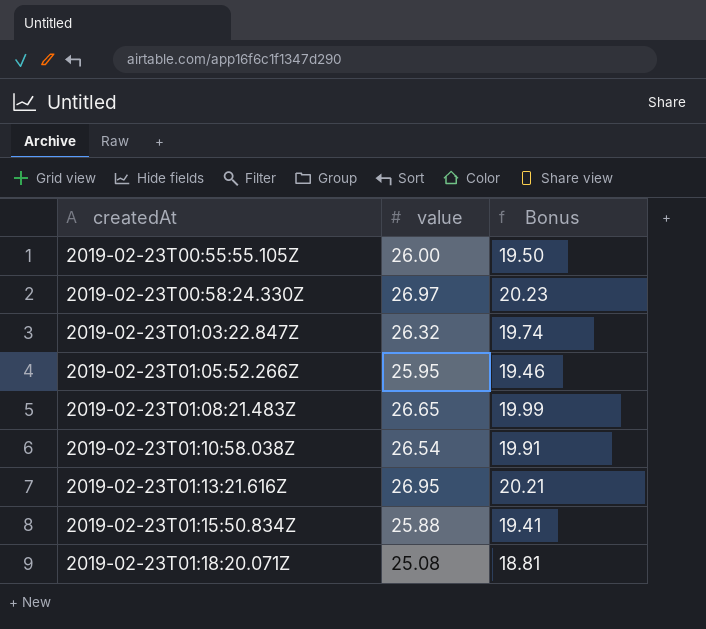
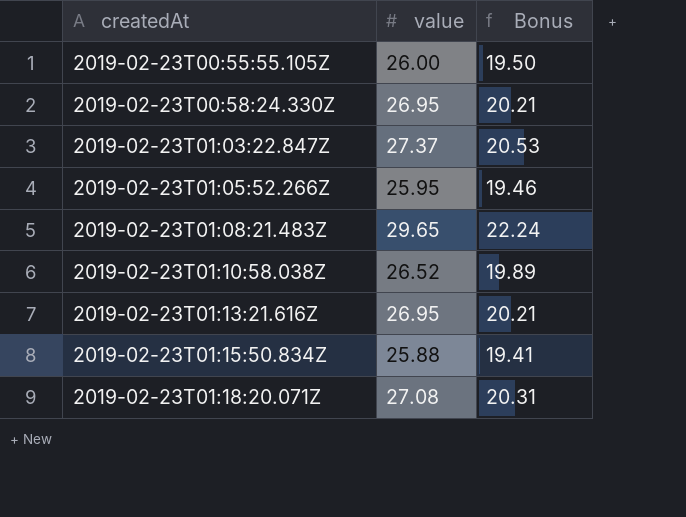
2019-02-23T00:58:24.330Z | value: 26.97 -> 26.95
2019-02-23T00:58:24.330Z | Bonus: 20.23 -> 20.21
2019-02-23T01:03:22.847Z | value: 26.32 -> 27.37
2019-02-23T01:03:22.847Z | Bonus: 19.74 -> 20.53
2019-02-23T01:08:21.483Z | value: 26.65 -> 29.65
2019-02-23T01:08:21.483Z | Bonus: 19.99 -> 22.24
2019-02-23T01:10:58.038Z | value: 26.54 -> 26.52
2019-02-23T01:10:58.038Z | Bonus: 19.91 -> 19.89
2019-02-23T01:18:20.071Z | value: 25.08 -> 27.08
2019-02-23T01:18:20.071Z | Bonus: 18.81 -> 20.31

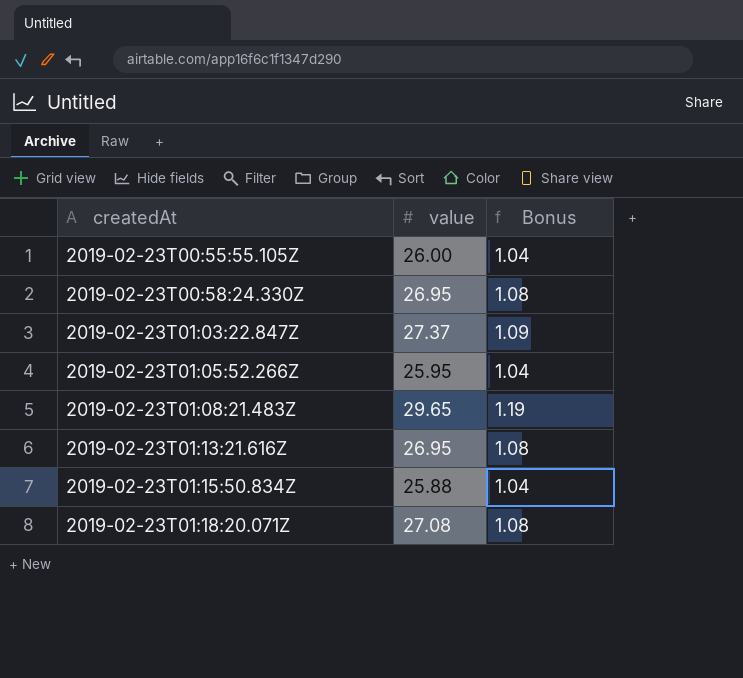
column Bonus | formula: [value] * 0.75 -> [value] * 0.04
row 2019-02-23T01:10:58.038Z: 26.52 | 19.89 -> none

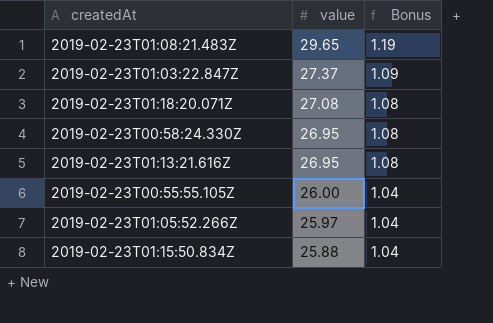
row order: createdAt ascending -> value descending
2019-02-23T01:05:52.266Z | value: 25.95 -> 25.97

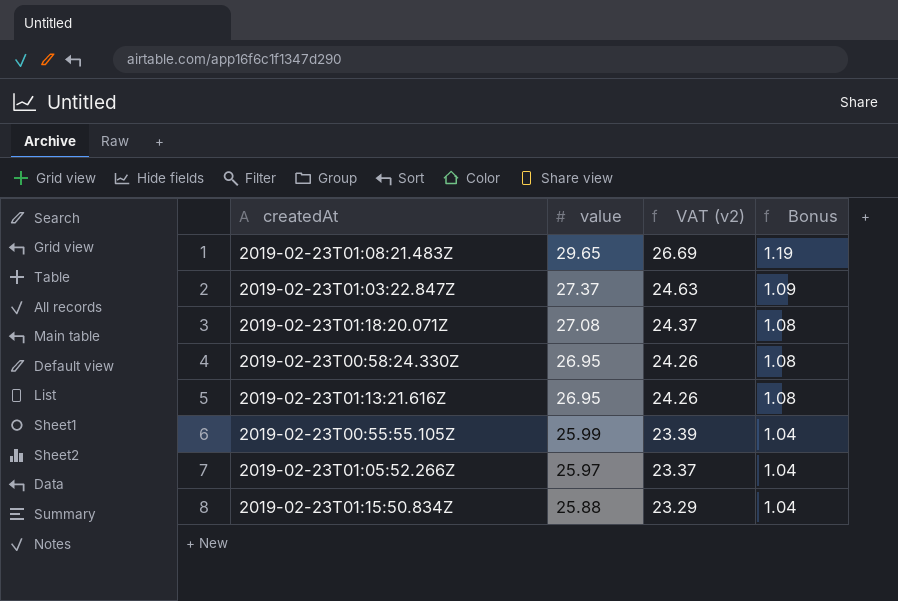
column VAT (v2) | formula: none -> [value] * 0.9
2019-02-23T00:55:55.105Z | value: 26.00 -> 25.99

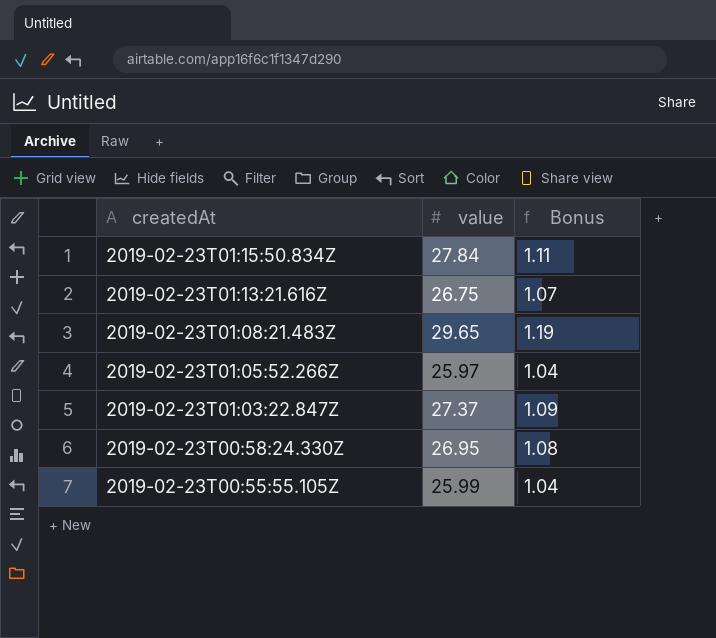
row order: value descending -> createdAt descending
column VAT (v2) | formula: [value] * 0.9 -> none
row 2019-02-23T01:18:20.071Z: 27.08 | 24.37 | 1.08 -> none
2019-02-23T01:15:50.834Z | value: 25.88 -> 27.84
2019-02-23T01:15:50.834Z | Bonus: 1.04 -> 1.11
2019-02-23T01:13:21.616Z | value: 26.95 -> 26.75
2019-02-23T01:13:21.616Z | Bonus: 1.08 -> 1.07

